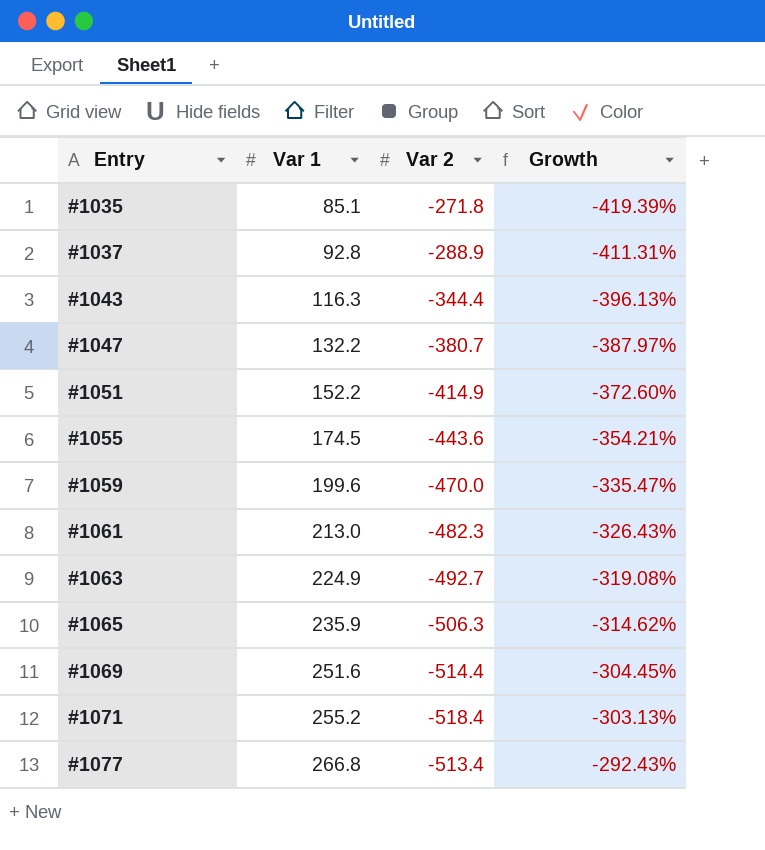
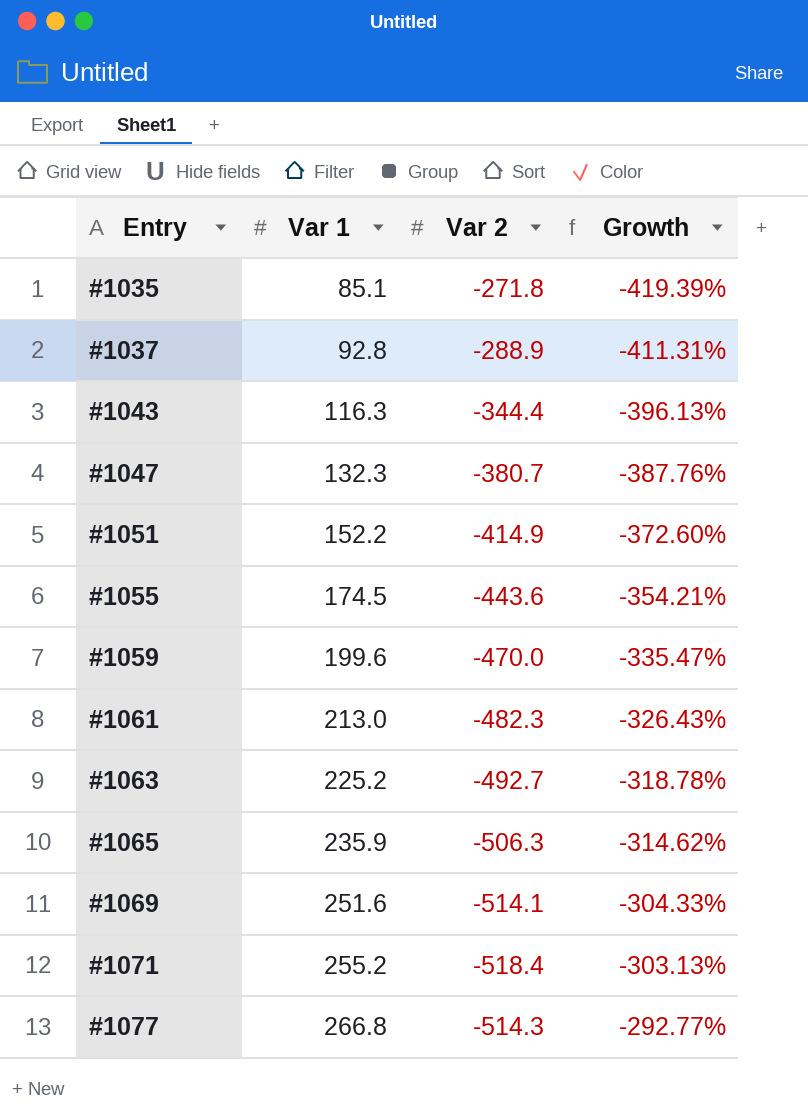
#1047 | Var 1: 132.2 -> 132.3
#1047 | Growth: -387.97% -> -387.76%
#1063 | Var 1: 224.9 -> 225.2
#1063 | Growth: -319.08% -> -318.78%
#1069 | Var 2: -514.4 -> -514.1
#1069 | Growth: -304.45% -> -304.33%
#1077 | Var 2: -513.4 -> -514.3
#1077 | Growth: -292.43% -> -292.77%

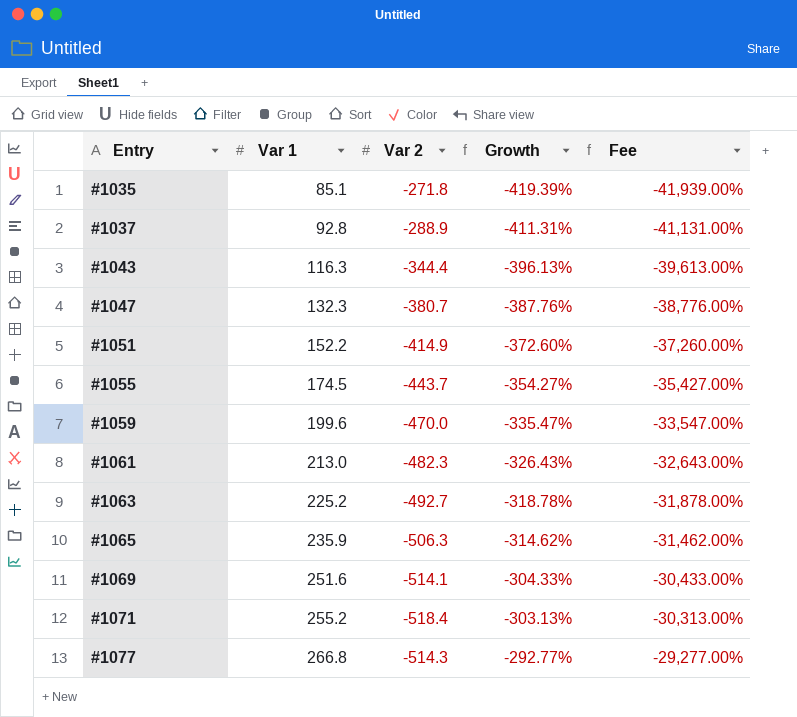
column Fee | formula: none -> [Growth] * 100
#1055 | Var 2: -443.6 -> -443.7
#1055 | Growth: -354.21% -> -354.27%

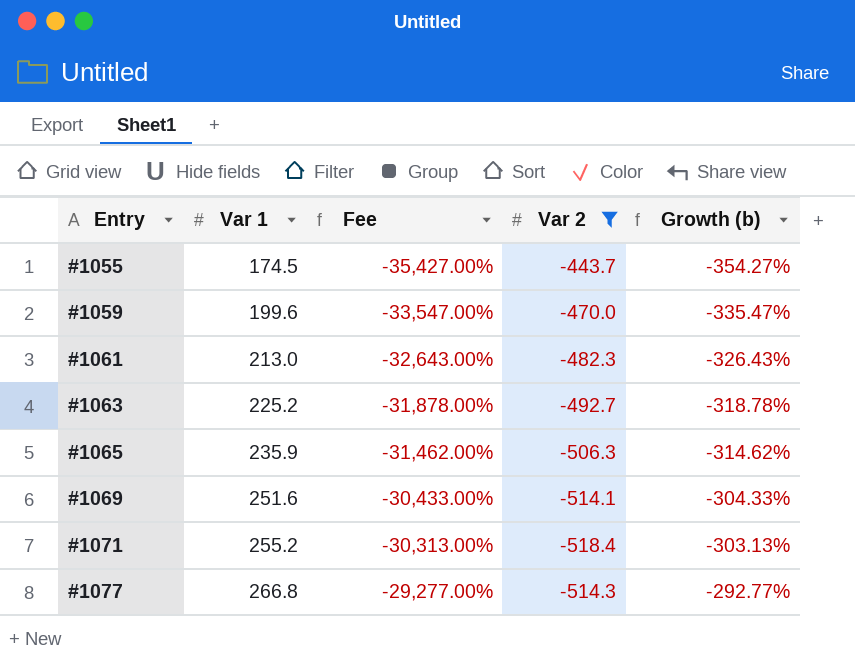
filter: none -> Var 2 <= -443.7
column Fee | position: 5 -> 3
column name: Growth -> Growth (b)

